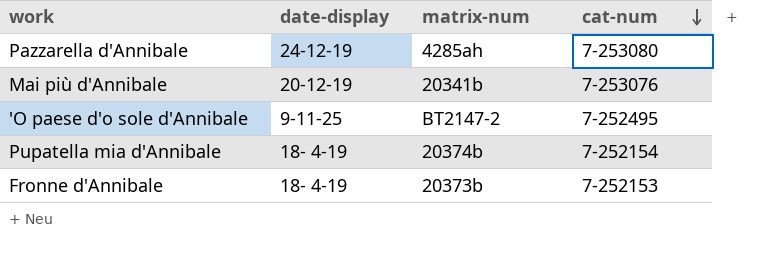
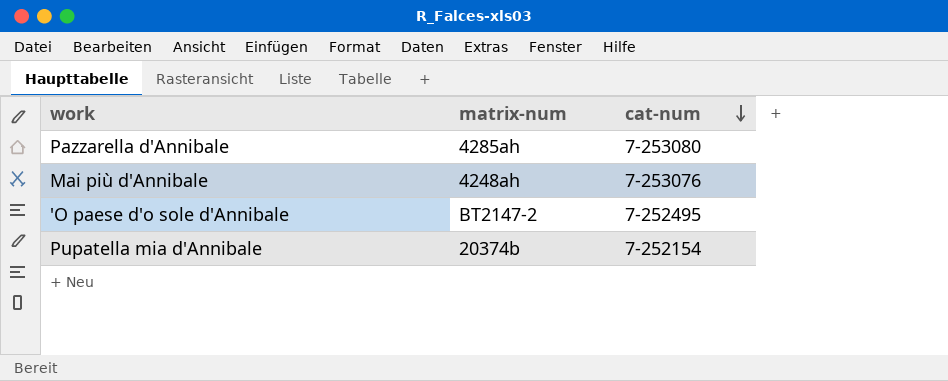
column date-display | position: 2 -> none
row Fronne d'Annibale: 18- 4-19 | 20373b | 7-252153 -> none
Mai più d'Annibale | matrix-num: 20341b -> 4248ah

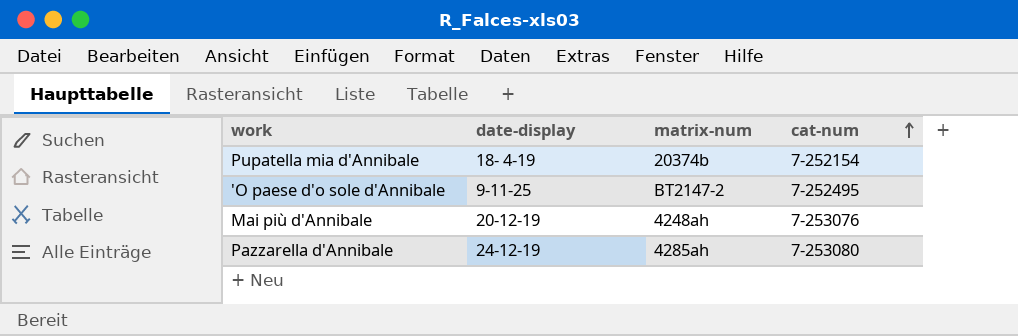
row order: cat-num descending -> cat-num ascending
column date-display | position: none -> 2

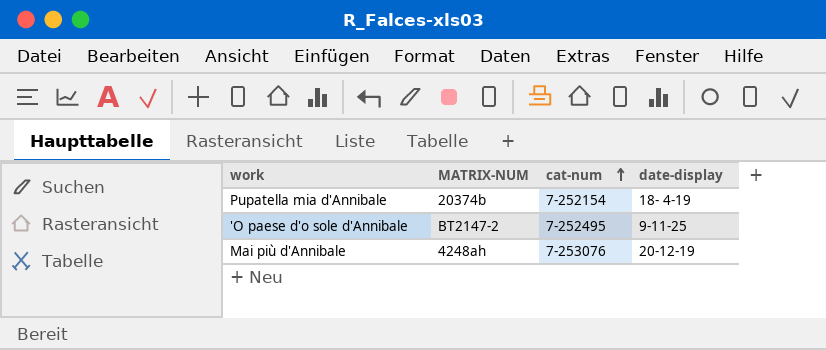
column name: matrix-num -> MATRIX-NUM
column date-display | position: 2 -> 4
row Pazzarella d'Annibale: 24-12-19 | 4285ah | 7-253080 -> none

